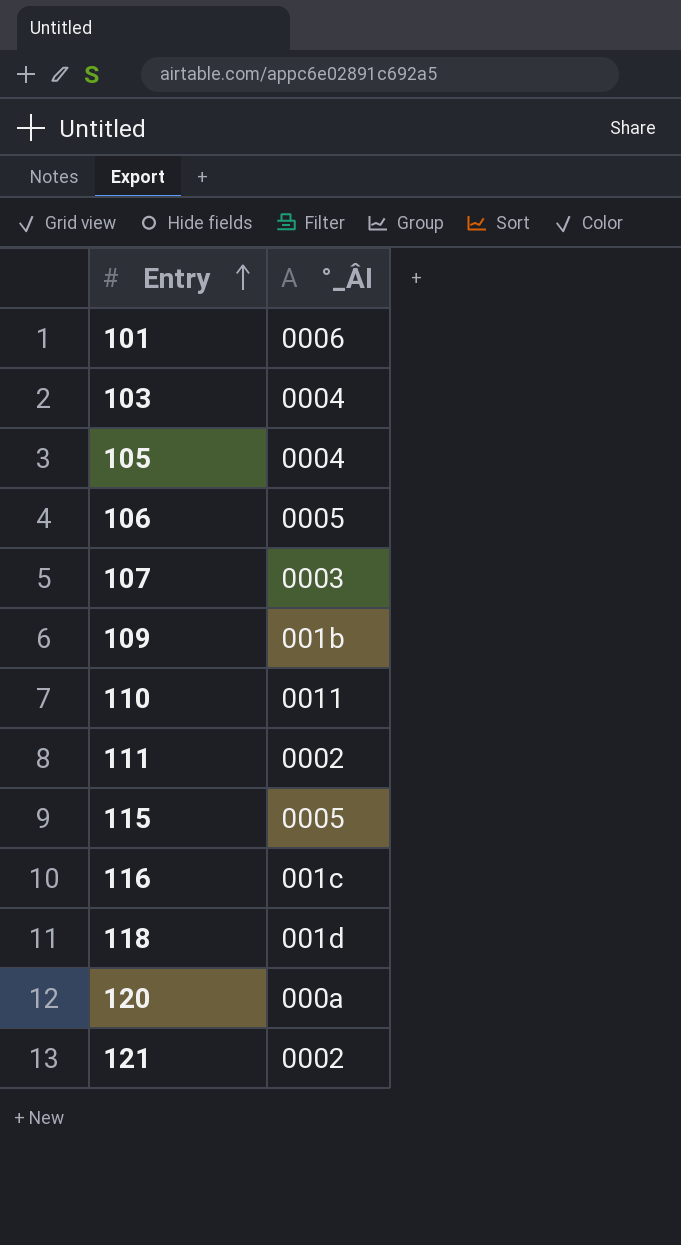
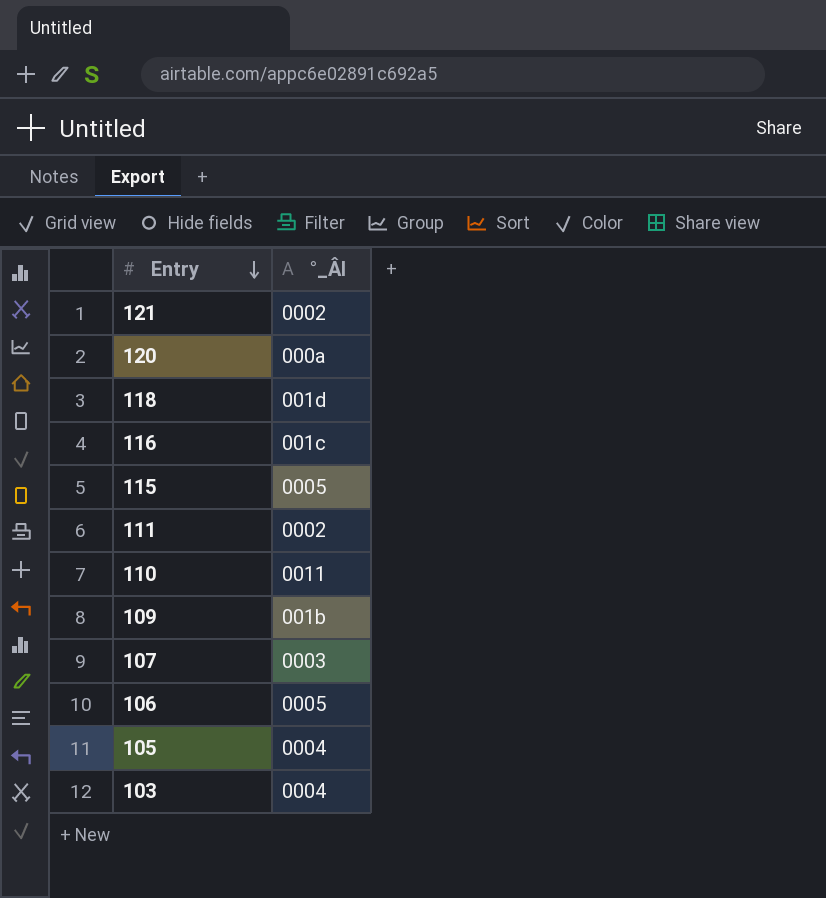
row order: Entry ascending -> Entry descending
row 101: 0006 -> none

